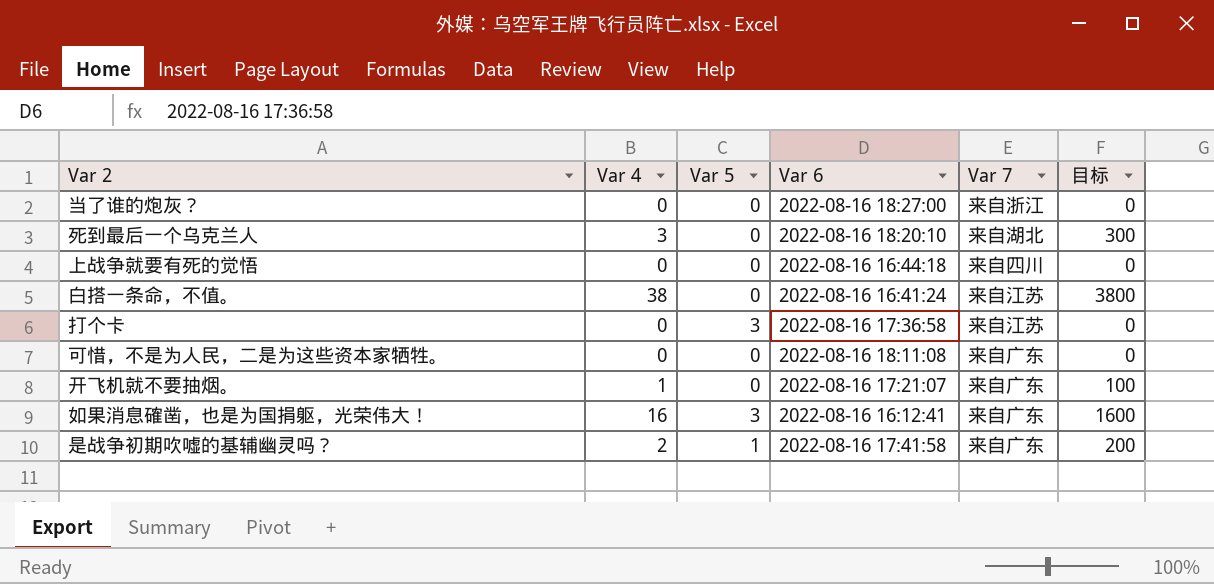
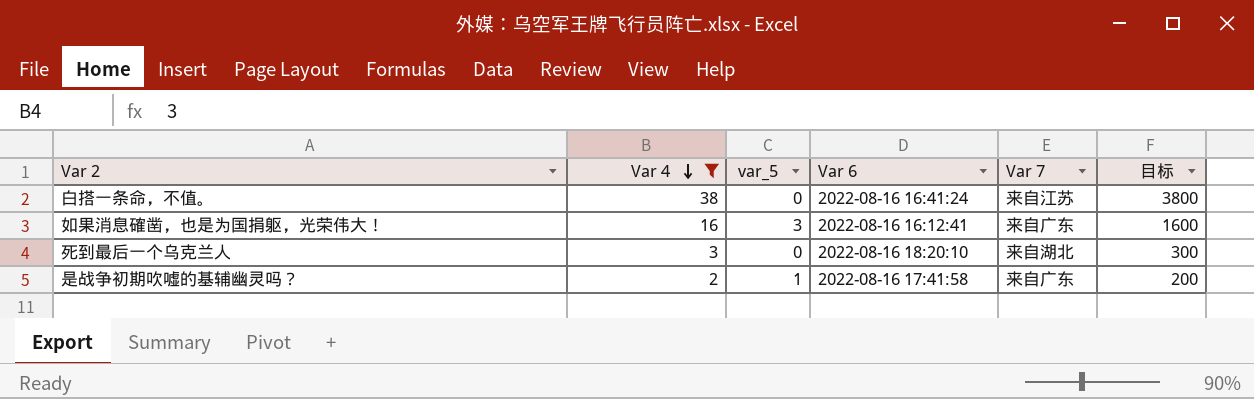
filter: none -> Var 4 >= 2
row order: none -> Var 4 descending
column name: Var 5 -> var_5

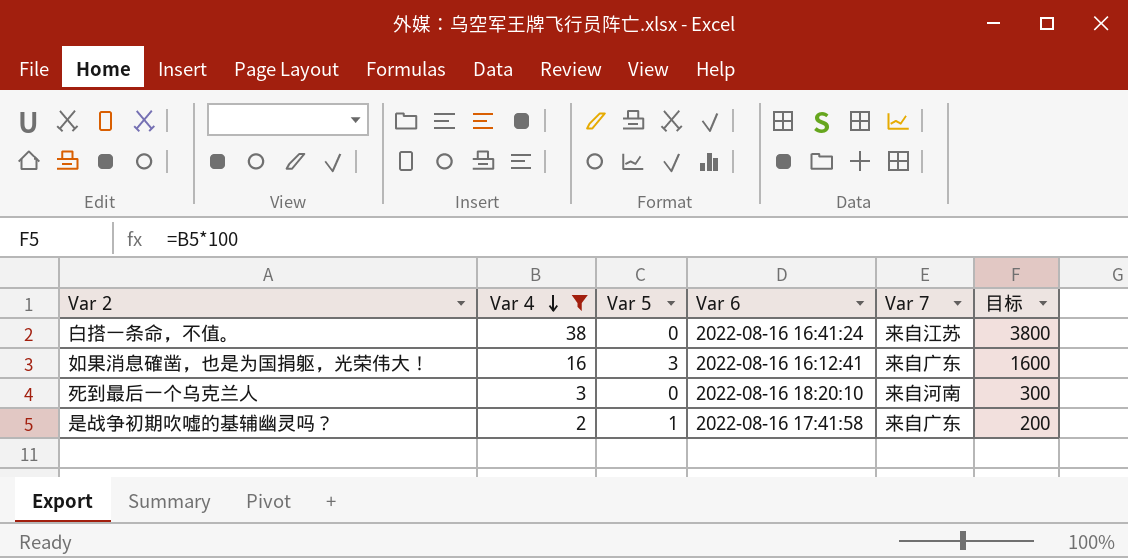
column name: var_5 -> Var 5
死到最后一个乌克兰人 | Var 7: 来自湖北 -> 来自河南

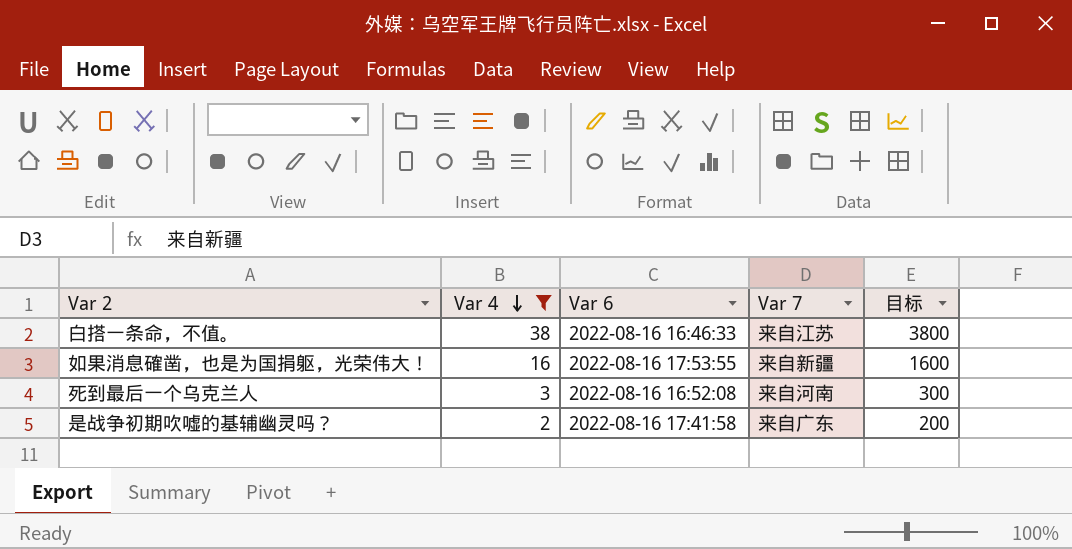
column Var 5 | position: 3 -> none
白搭一条命，不值。 | Var 6: 2022-08-16 16:41:24 -> 2022-08-16 16:46:33
如果消息確凿，也是为国捐躯，光荣伟大！ | Var 6: 2022-08-16 16:12:41 -> 2022-08-16 17:53:55
如果消息確凿，也是为国捐躯，光荣伟大！ | Var 7: 来自广东 -> 来自新疆
死到最后一个乌克兰人 | Var 6: 2022-08-16 18:20:10 -> 2022-08-16 16:52:08

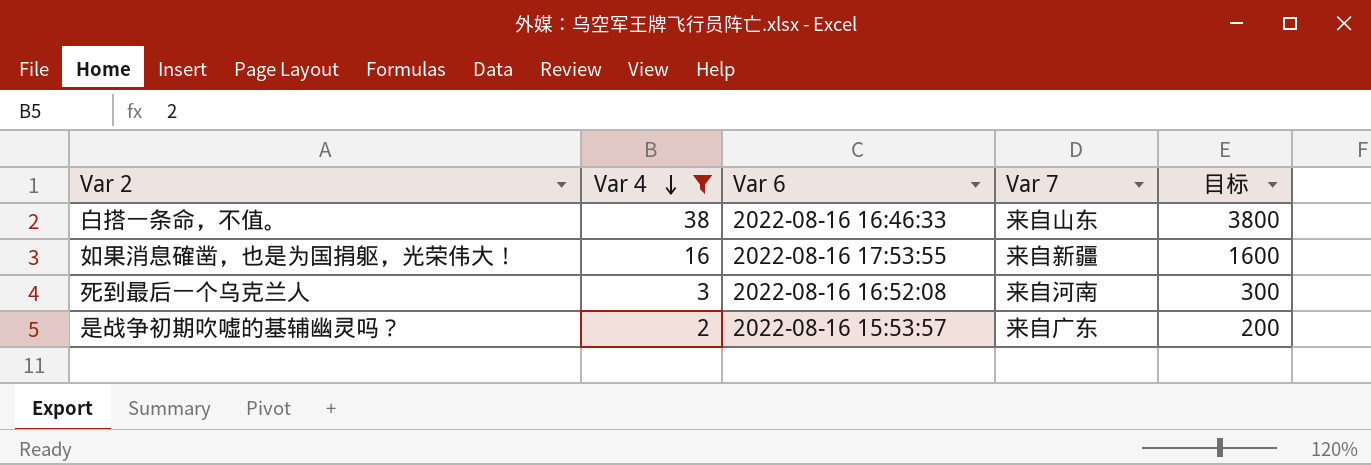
白搭一条命，不值。 | Var 7: 来自江苏 -> 来自山东
是战争初期吹嘘的基辅幽灵吗？ | Var 6: 2022-08-16 17:41:58 -> 2022-08-16 15:53:57

